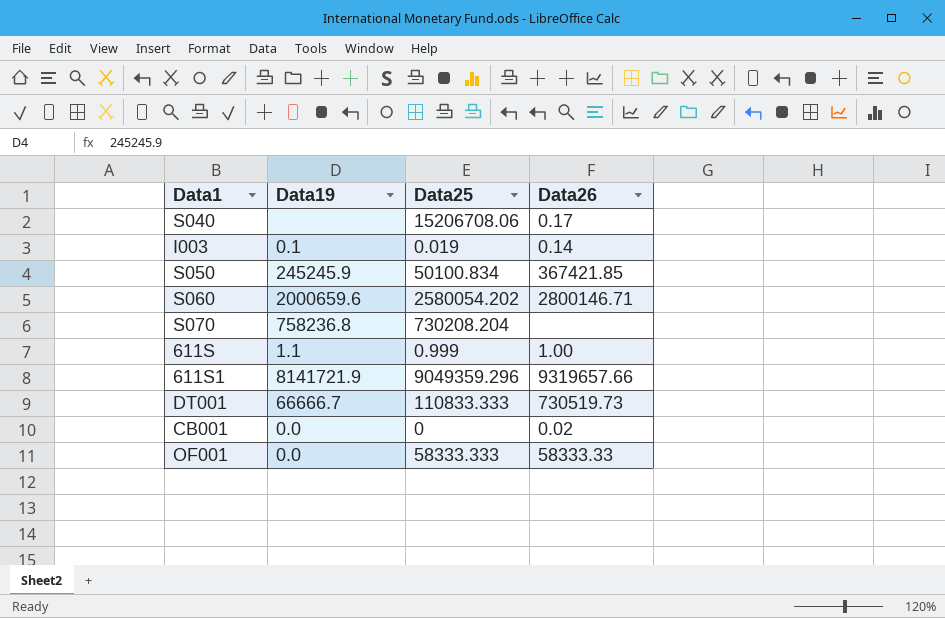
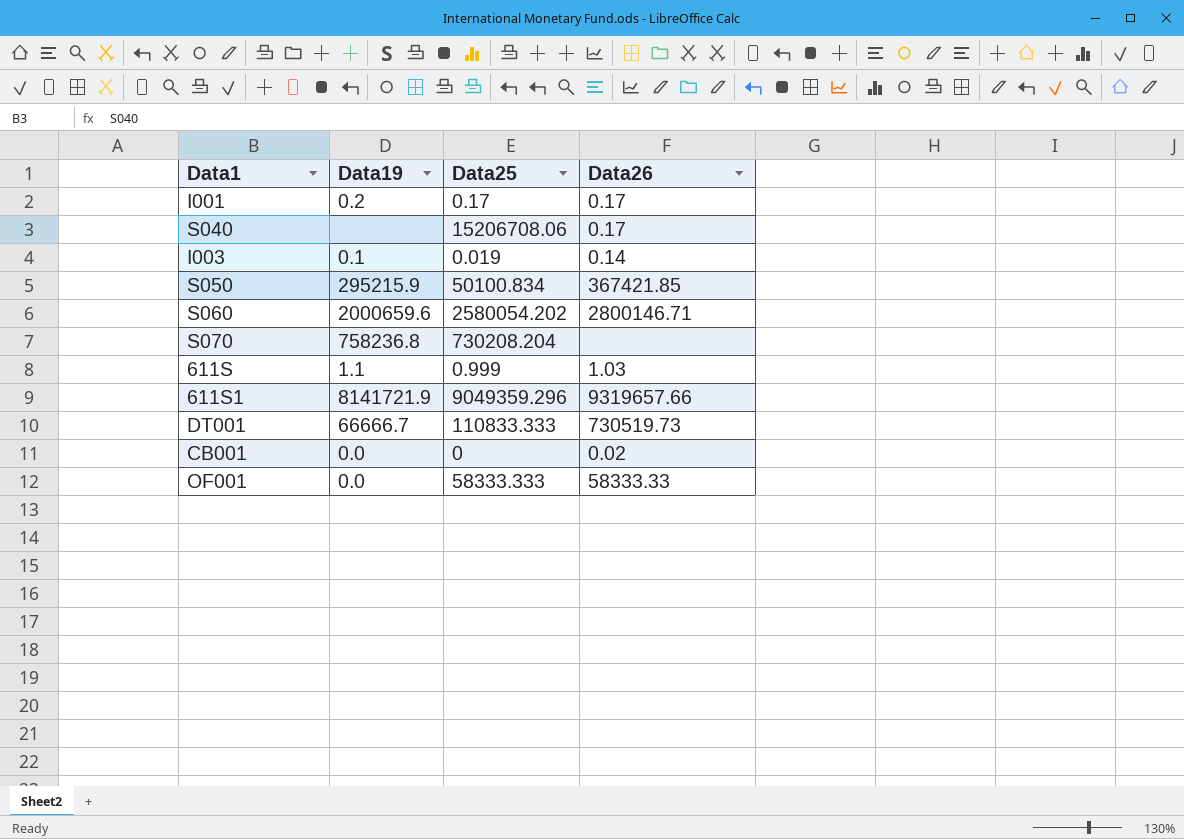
row I001: none -> 0.2 | 0.17 | 0.17
S050 | Data19: 245245.9 -> 295215.9
611S | Data26: 1.00 -> 1.03

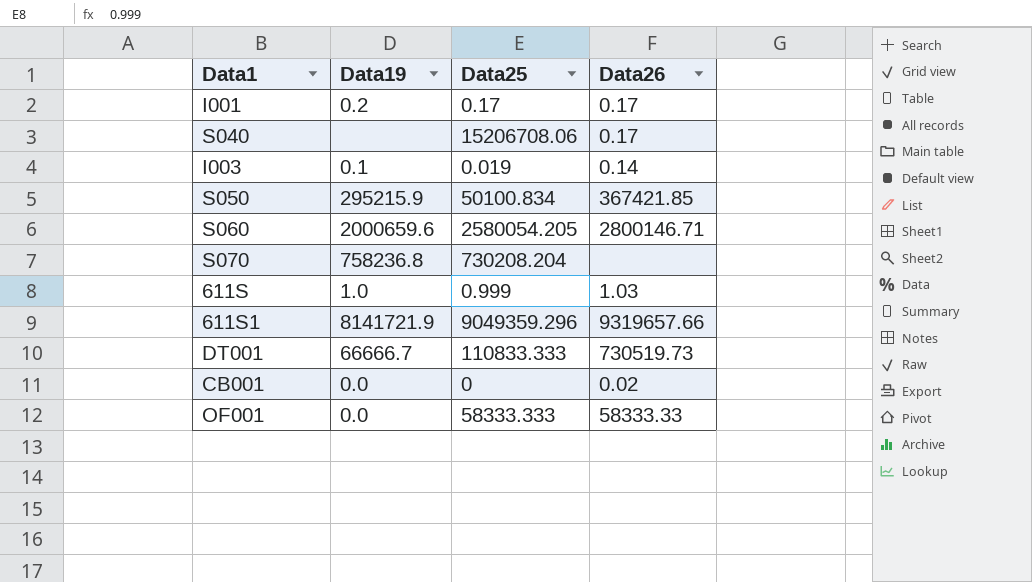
S060 | Data25: 2580054.202 -> 2580054.205
611S | Data19: 1.1 -> 1.0

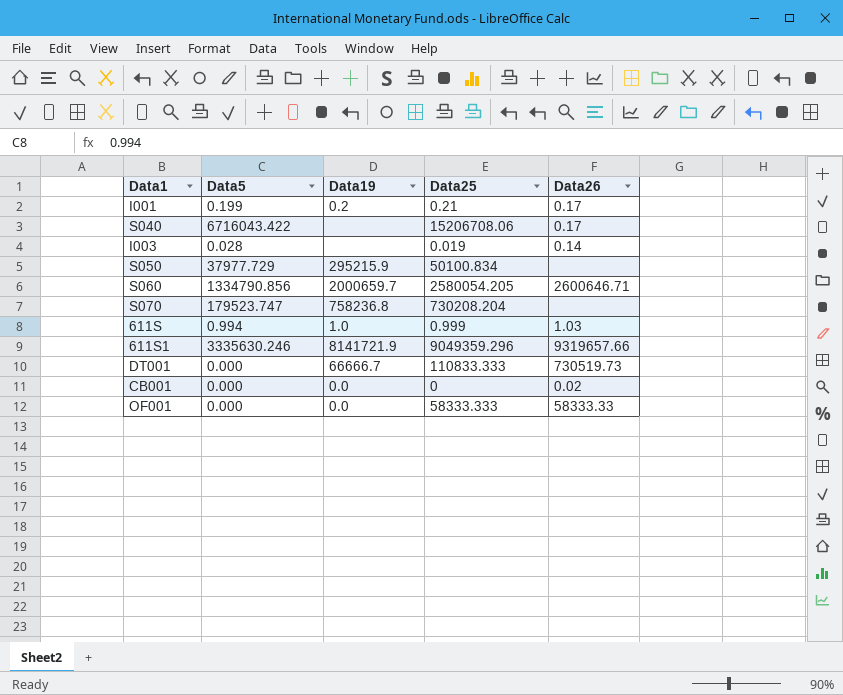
column Data5 | position: none -> 2
I001 | Data25: 0.17 -> 0.21
I003 | Data19: 0.1 -> none
S050 | Data26: 367421.85 -> none
S060 | Data19: 2000659.6 -> 2000659.7
S060 | Data26: 2800146.71 -> 2600646.71

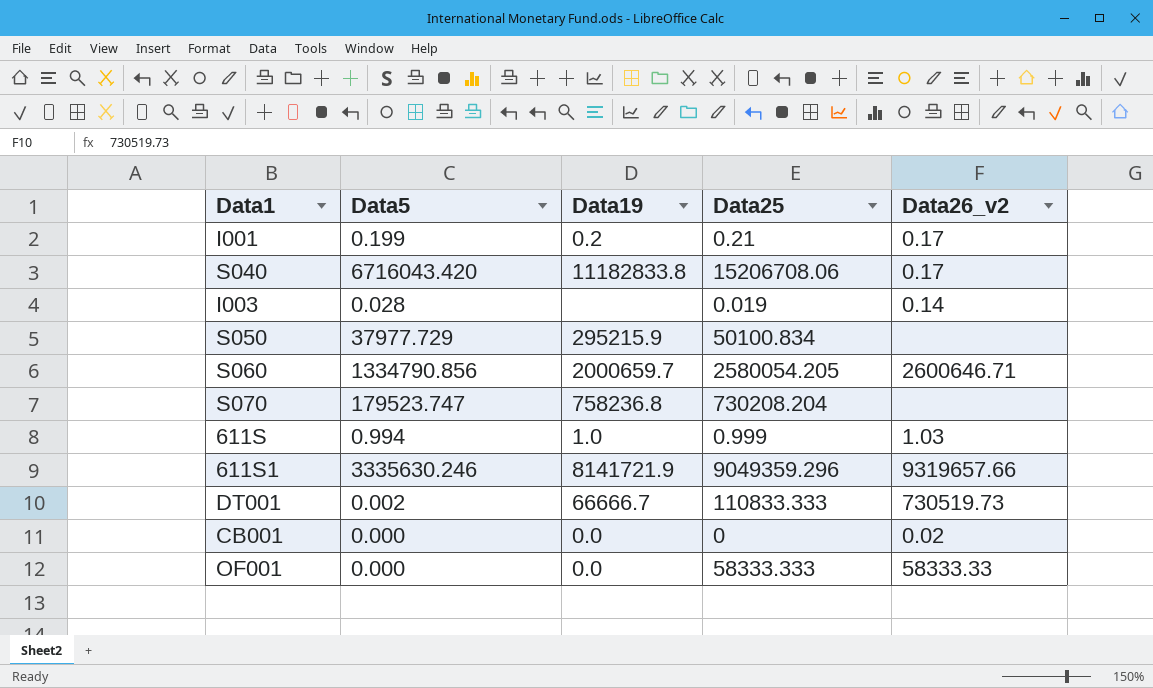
column name: Data26 -> Data26_v2
S040 | Data5: 6716043.422 -> 6716043.420
S040 | Data19: none -> 11182833.8
DT001 | Data5: 0.000 -> 0.002

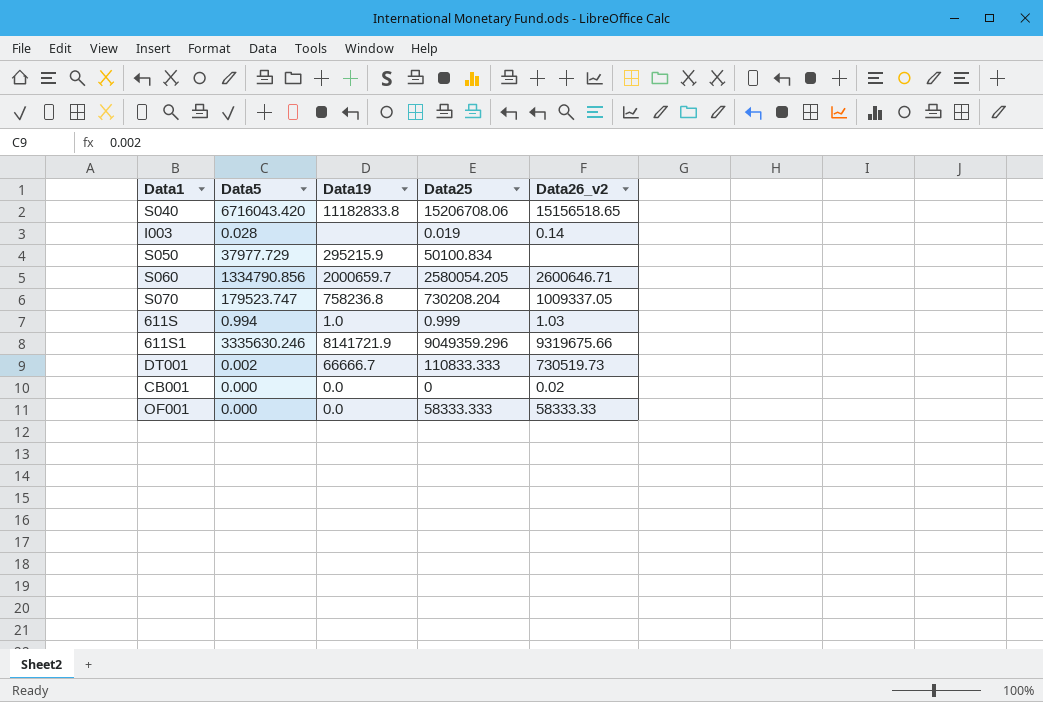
row I001: 0.199 | 0.2 | 0.21 | 0.17 -> none
S040 | Data26_v2: 0.17 -> 15156518.65
S070 | Data26_v2: none -> 1009337.05
611S1 | Data26_v2: 9319657.66 -> 9319675.66

